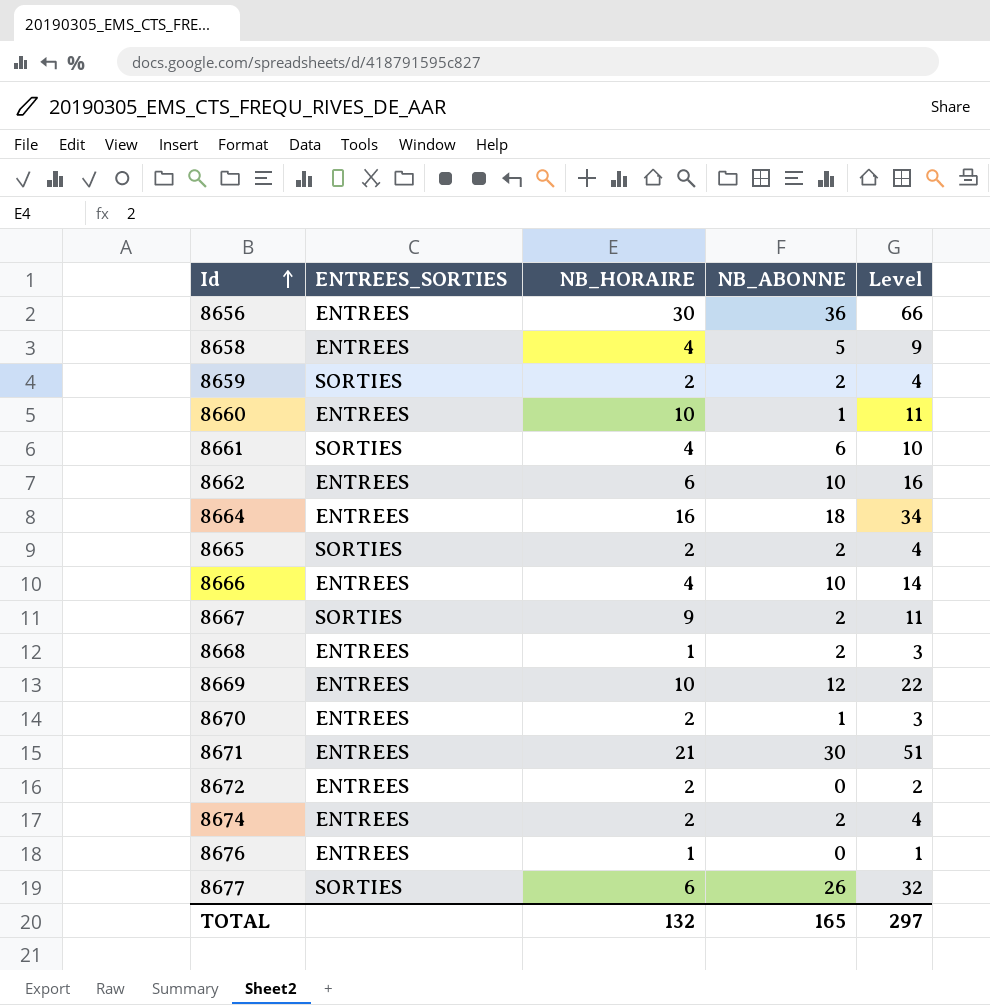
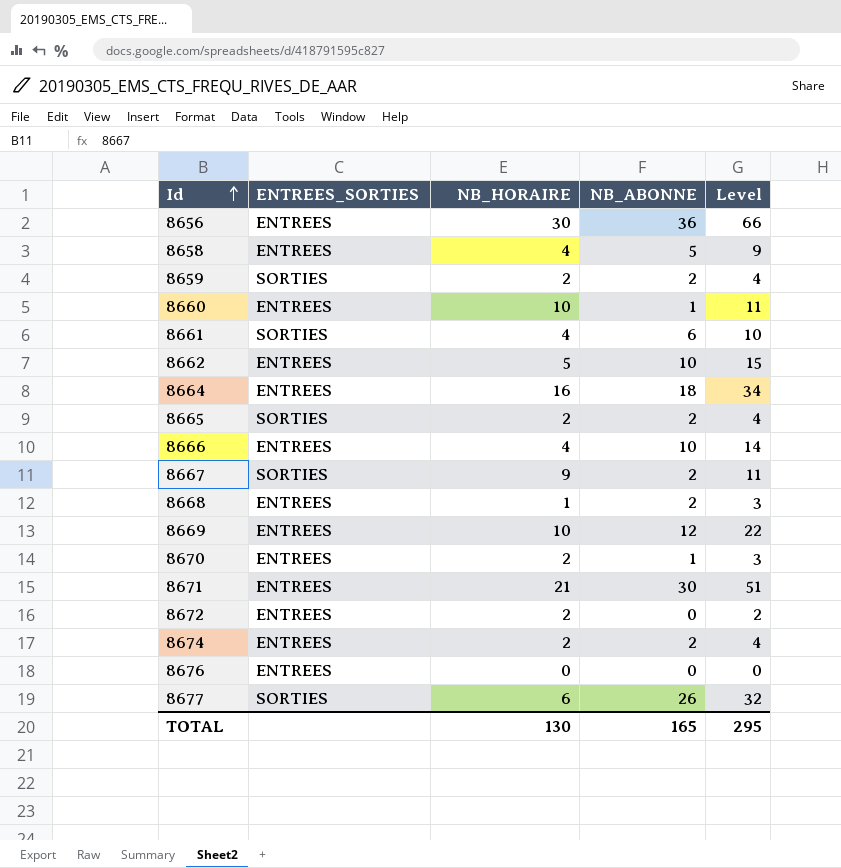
8662 | NB_HORAIRE: 6 -> 5
8662 | Level: 16 -> 15
8676 | NB_HORAIRE: 1 -> 0
8676 | Level: 1 -> 0
TOTAL | NB_HORAIRE: 132 -> 130
TOTAL | Level: 297 -> 295

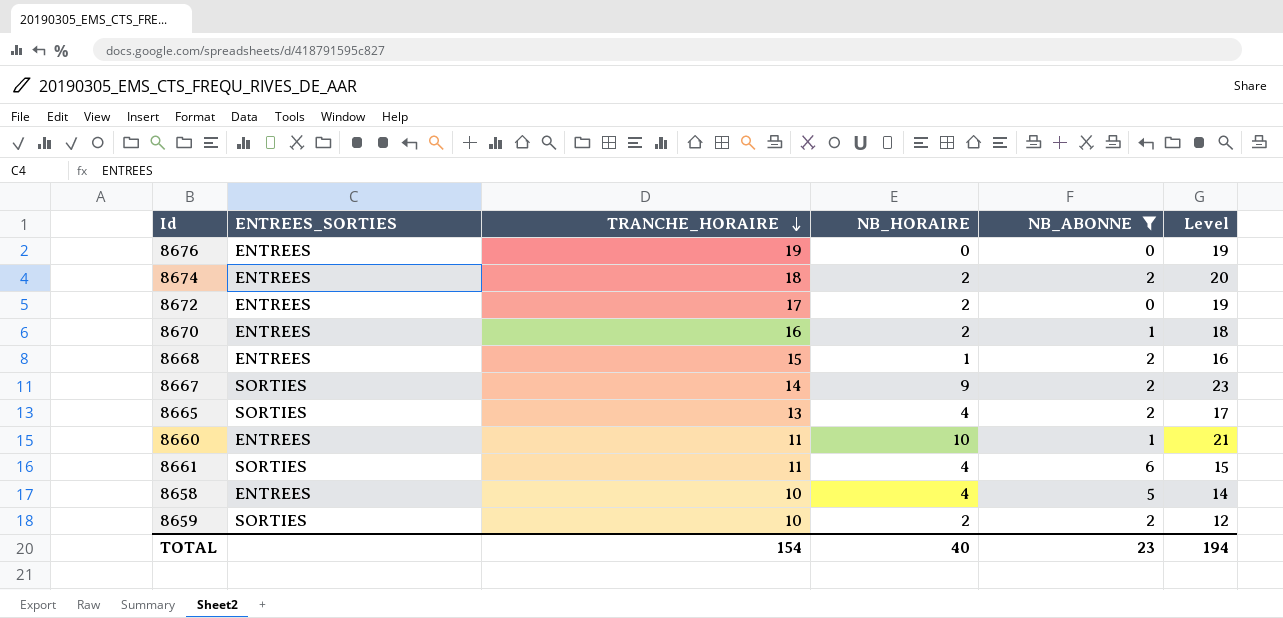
filter: none -> NB_ABONNE <= 6
row order: Id ascending -> TRANCHE_HORAIRE descending
column TRANCHE_HORAIRE | position: none -> 3
column Level | formula: [NB_HORAIRE] + [NB_ABONNE] -> [TRANCHE_HORAIRE] + [NB_HORAIRE]
8665 | NB_HORAIRE: 2 -> 4
TOTAL | NB_HORAIRE: 130 -> 40
TOTAL | NB_ABONNE: 165 -> 23
TOTAL | Level: 295 -> 194

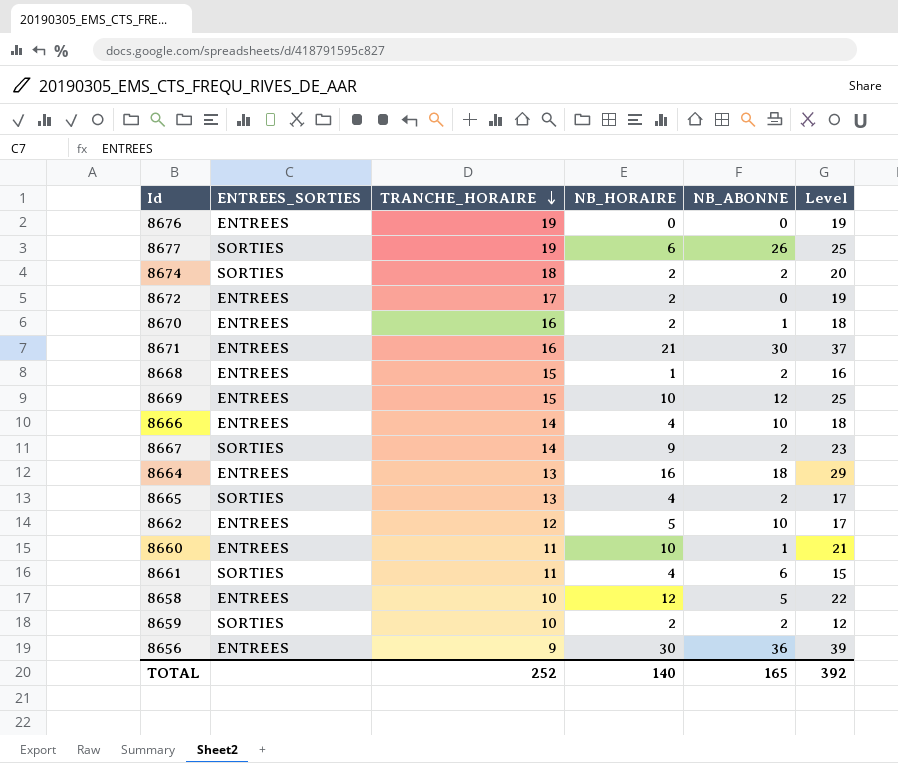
filter: NB_ABONNE <= 6 -> none
8674 | ENTREES_SORTIES: ENTREES -> SORTIES
8658 | NB_HORAIRE: 4 -> 12
8658 | Level: 14 -> 22
TOTAL | TRANCHE_HORAIRE: 154 -> 252
TOTAL | NB_HORAIRE: 40 -> 140
TOTAL | NB_ABONNE: 23 -> 165
TOTAL | Level: 194 -> 392

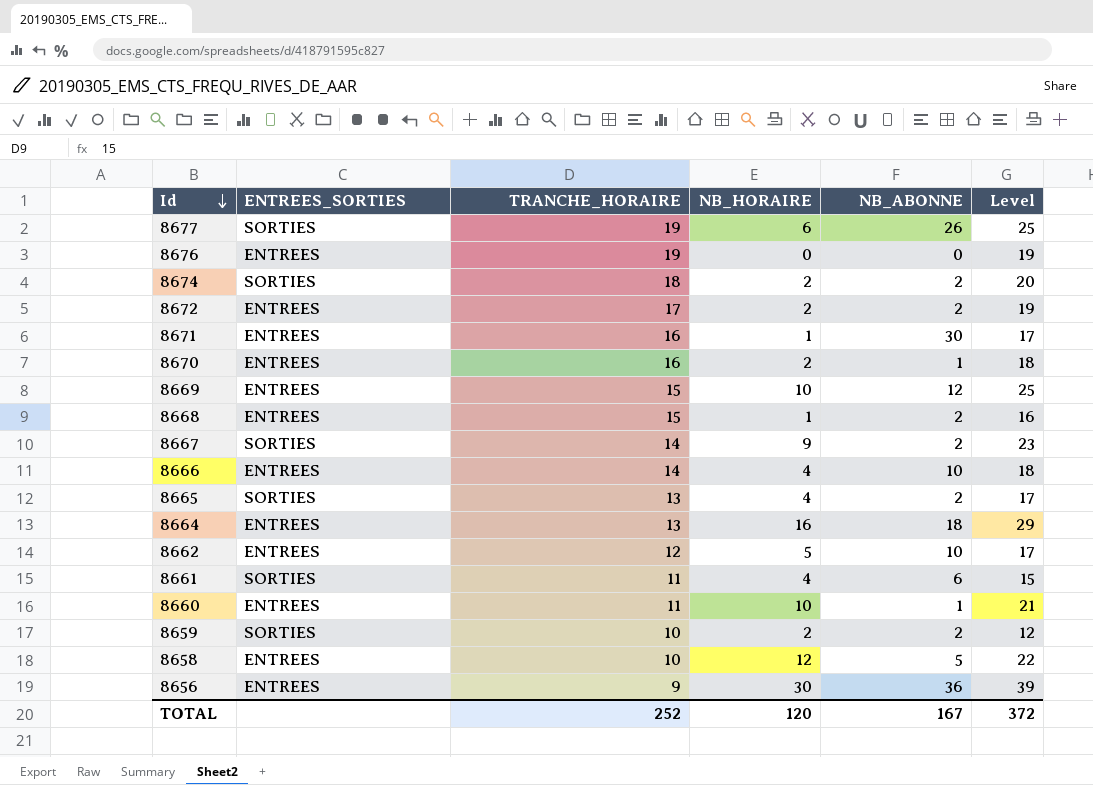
row order: TRANCHE_HORAIRE descending -> Id descending
8672 | NB_ABONNE: 0 -> 2
8671 | NB_HORAIRE: 21 -> 1
8671 | Level: 37 -> 17
TOTAL | NB_HORAIRE: 140 -> 120
TOTAL | NB_ABONNE: 165 -> 167
TOTAL | Level: 392 -> 372

